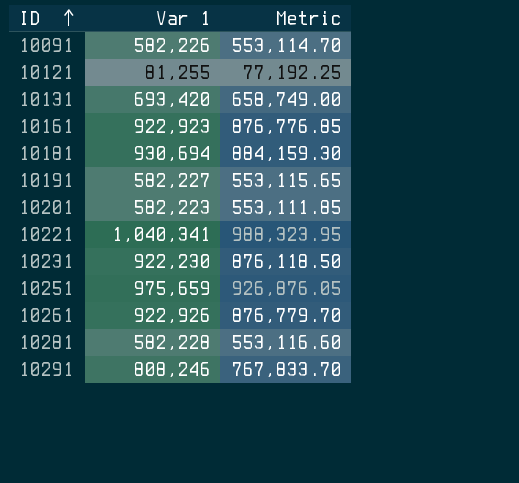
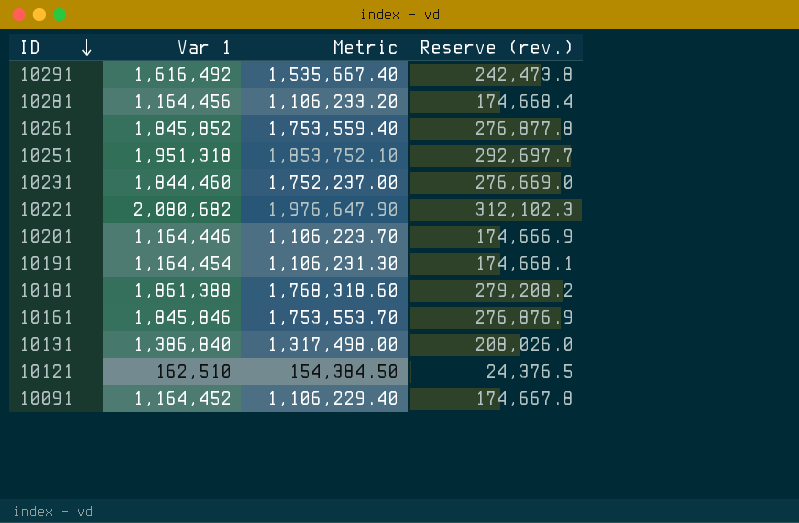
row order: ID ascending -> ID descending
column Reserve (rev.) | formula: none -> [Var 1] * 0.15
10291 | Var 1: 808,246 -> 1,616,492
10291 | Metric: 767,833.70 -> 1,535,667.40
10281 | Var 1: 582,228 -> 1,164,456
10281 | Metric: 553,116.60 -> 1,106,233.20
10261 | Var 1: 922,926 -> 1,845,852
10261 | Metric: 876,779.70 -> 1,753,559.40
10251 | Var 1: 975,659 -> 1,951,318
10251 | Metric: 926,876.05 -> 1,853,752.10
10231 | Var 1: 922,230 -> 1,844,460
10231 | Metric: 876,118.50 -> 1,752,237.00
10221 | Var 1: 1,040,341 -> 2,080,682
10221 | Metric: 988,323.95 -> 1,976,647.90
10201 | Var 1: 582,223 -> 1,164,446
10201 | Metric: 553,111.85 -> 1,106,223.70
10191 | Var 1: 582,227 -> 1,164,454
10191 | Metric: 553,115.65 -> 1,106,231.30
10181 | Var 1: 930,694 -> 1,861,388
10181 | Metric: 884,159.30 -> 1,768,318.60
10161 | Var 1: 922,923 -> 1,845,846
10161 | Metric: 876,776.85 -> 1,753,553.70
10131 | Var 1: 693,420 -> 1,386,840
10131 | Metric: 658,749.00 -> 1,317,498.00
10121 | Var 1: 81,255 -> 162,510
10121 | Metric: 77,192.25 -> 154,384.50
10091 | Var 1: 582,226 -> 1,164,452
10091 | Metric: 553,114.70 -> 1,106,229.40

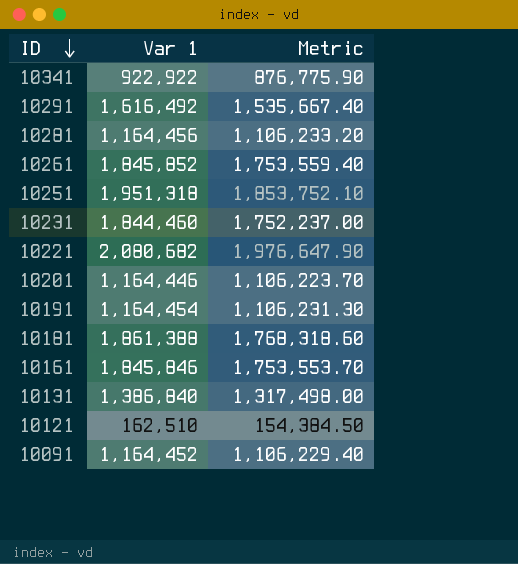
column Reserve (rev.) | formula: [Var 1] * 0.15 -> none
row 10341: none -> 922,922 | 876,775.90

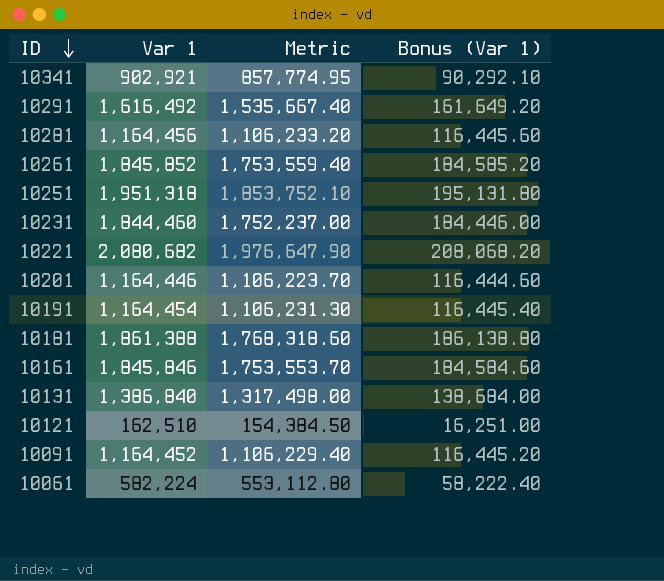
column Bonus (Var 1) | formula: none -> [Var 1] * 0.1
10341 | Var 1: 922,922 -> 902,921
10341 | Metric: 876,775.90 -> 857,774.95
row 10061: none -> 582,224 | 553,112.80 | 58,222.40

